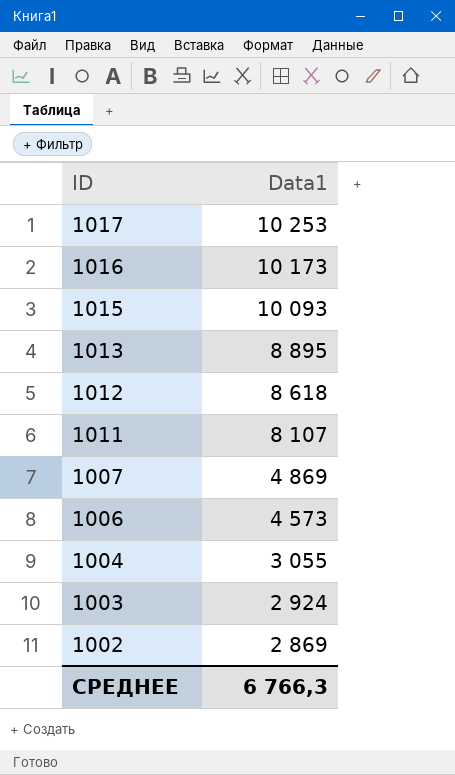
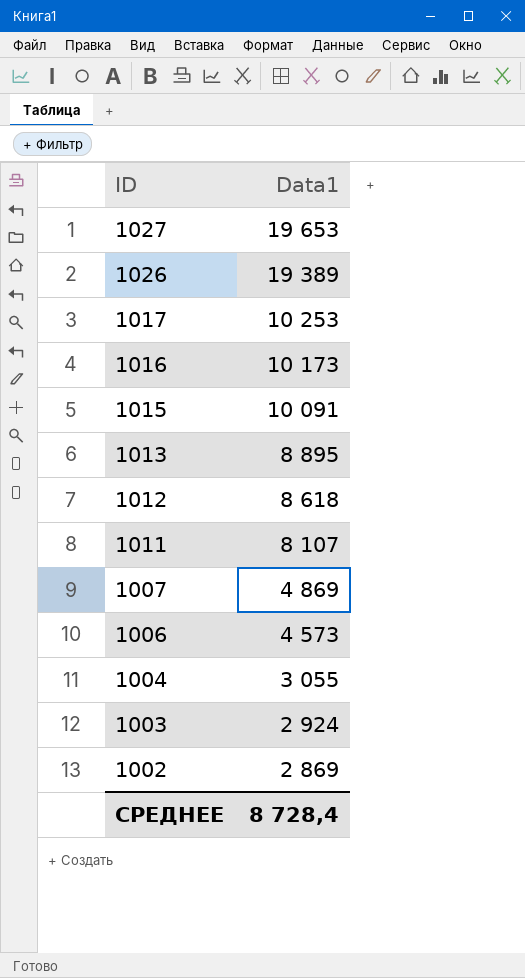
row 1027: none -> 19 653
row 1026: none -> 19 389
1015 | Data1: 10 093 -> 10 091
СРЕДНЕЕ | Data1: 6 766,3 -> 8 728,4

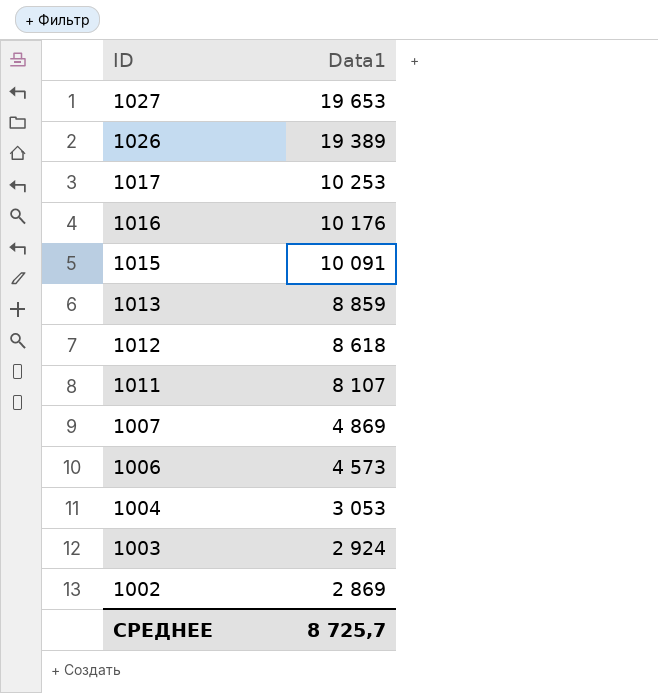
1016 | Data1: 10 173 -> 10 176
1013 | Data1: 8 895 -> 8 859
1004 | Data1: 3 055 -> 3 053
СРЕДНЕЕ | Data1: 8 728,4 -> 8 725,7

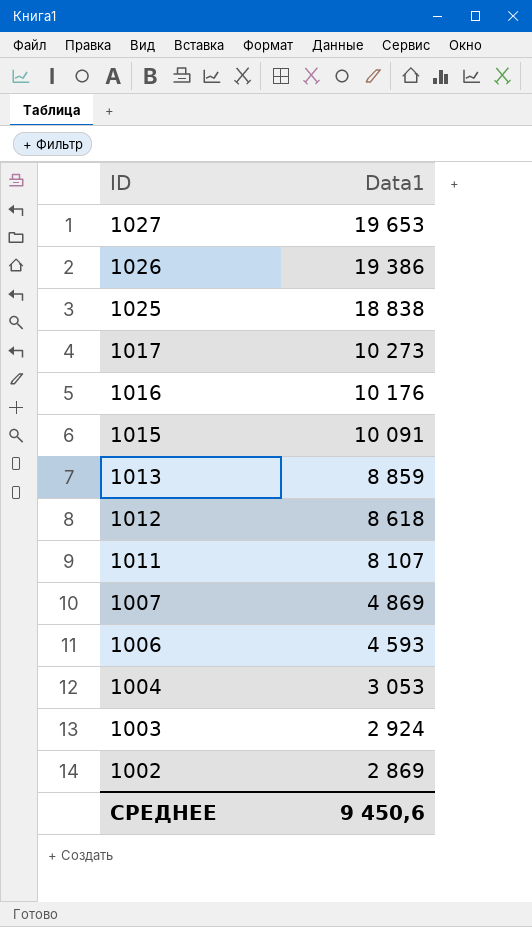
1026 | Data1: 19 389 -> 19 386
row 1025: none -> 18 838
1017 | Data1: 10 253 -> 10 273
1006 | Data1: 4 573 -> 4 593
СРЕДНЕЕ | Data1: 8 725,7 -> 9 450,6

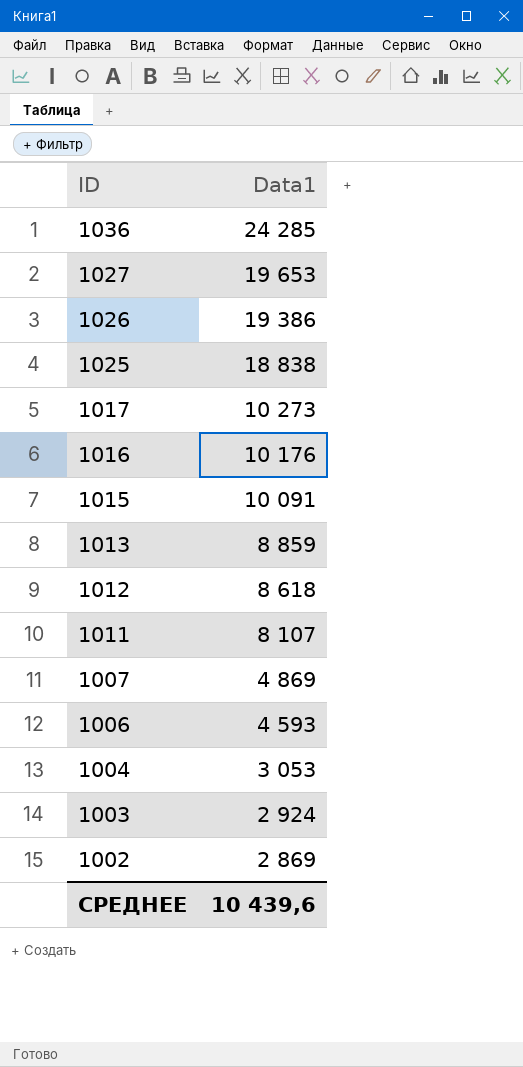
row 1036: none -> 24 285
СРЕДНЕЕ | Data1: 9 450,6 -> 10 439,6

